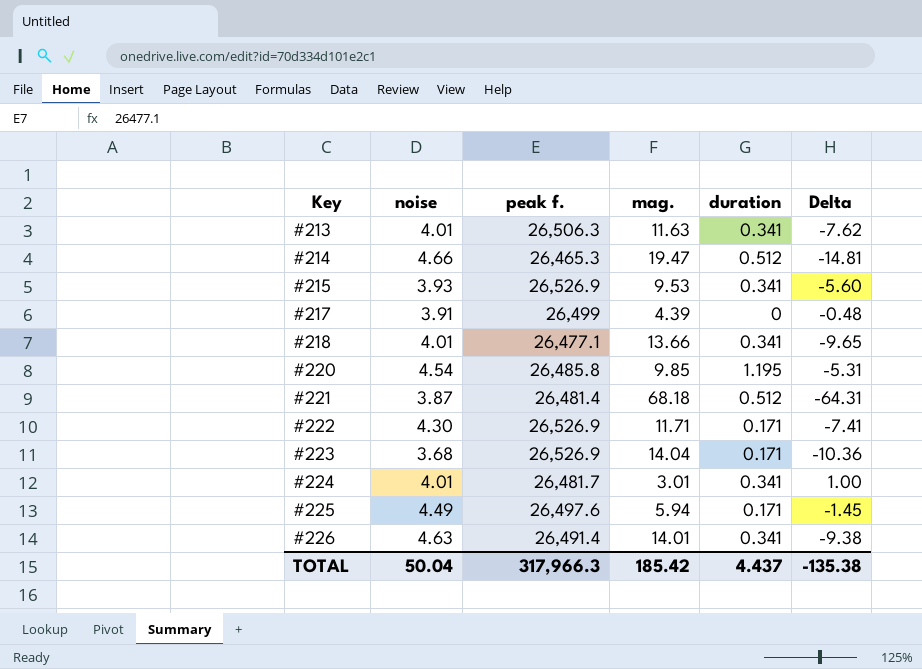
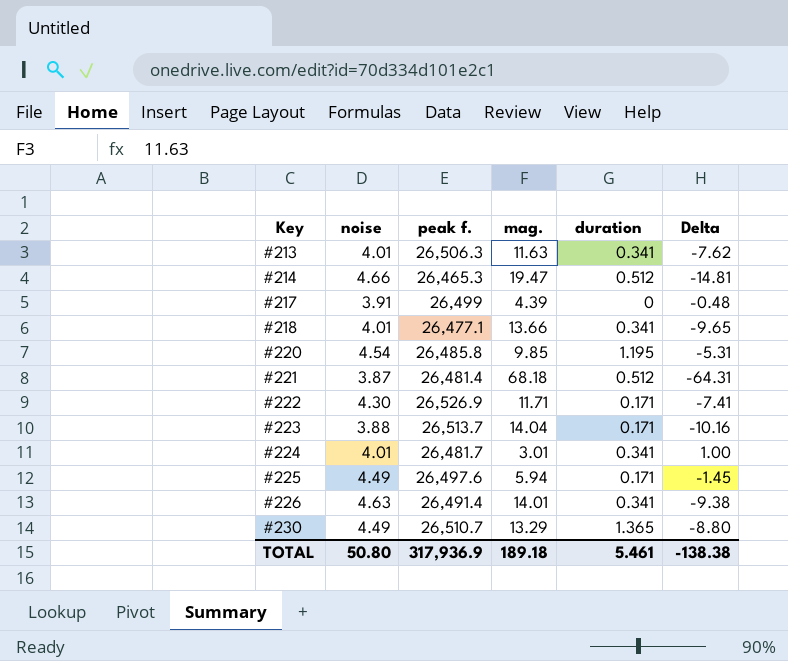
row #215: 3.93 | 26,526.9 | 9.53 | 0.341 | -5.60 -> none
#223 | noise: 3.68 -> 3.88
#223 | peak f.: 26,526.9 -> 26,513.7
#223 | Delta: -10.36 -> -10.16
row #230: none -> 4.49 | 26,510.7 | 13.29 | 1.365 | -8.80
TOTAL | noise: 50.04 -> 50.80
TOTAL | peak f.: 317,966.3 -> 317,936.9
TOTAL | mag.: 185.42 -> 189.18
TOTAL | duration: 4.437 -> 5.461
TOTAL | Delta: -135.38 -> -138.38

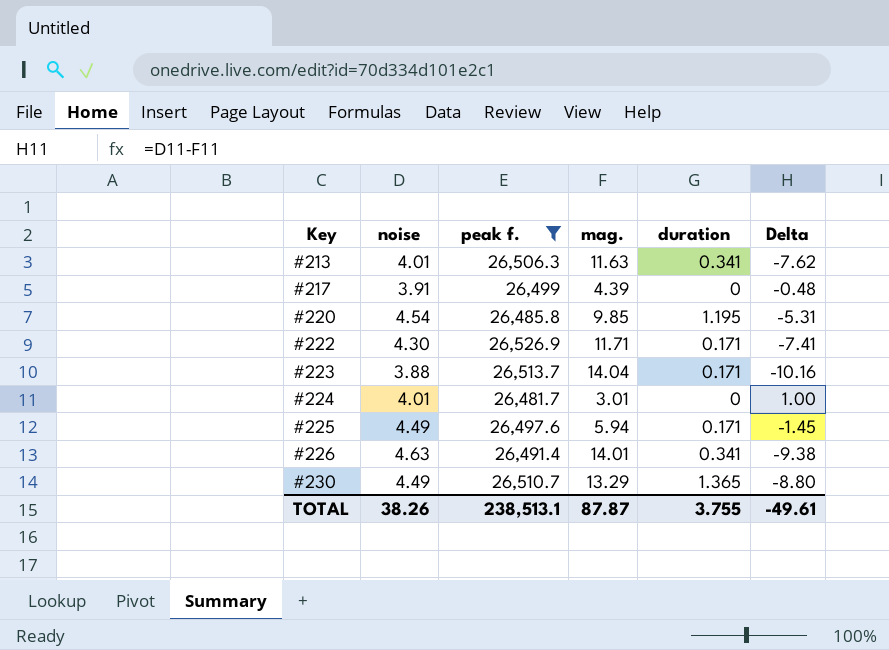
filter: none -> peak f. >= 26,481.7
#224 | duration: 0.341 -> 0
TOTAL | noise: 50.80 -> 38.26
TOTAL | peak f.: 317,936.9 -> 238,513.1
TOTAL | mag.: 189.18 -> 87.87
TOTAL | duration: 5.461 -> 3.755
TOTAL | Delta: -138.38 -> -49.61

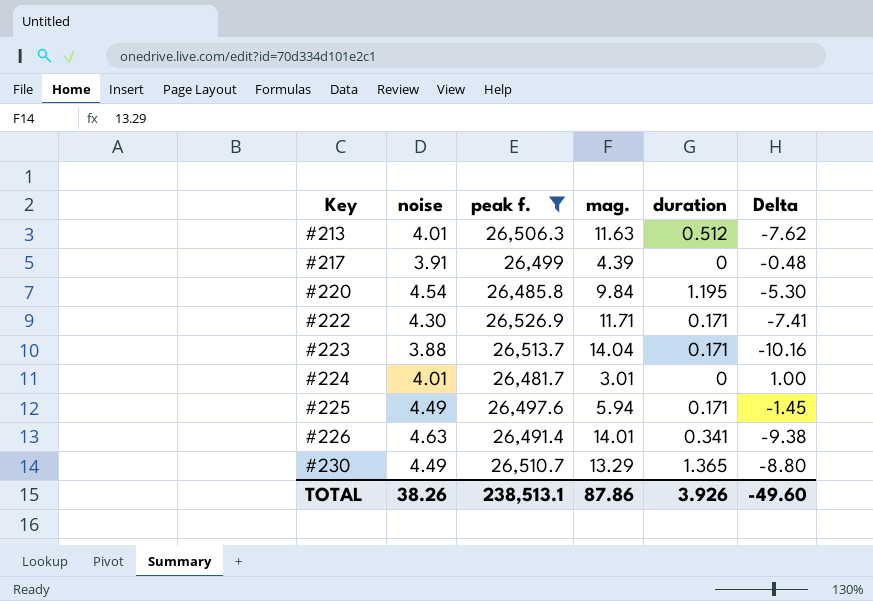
#213 | duration: 0.341 -> 0.512
#220 | mag.: 9.85 -> 9.84
#220 | Delta: -5.31 -> -5.30
TOTAL | mag.: 87.87 -> 87.86
TOTAL | duration: 3.755 -> 3.926
TOTAL | Delta: -49.61 -> -49.60

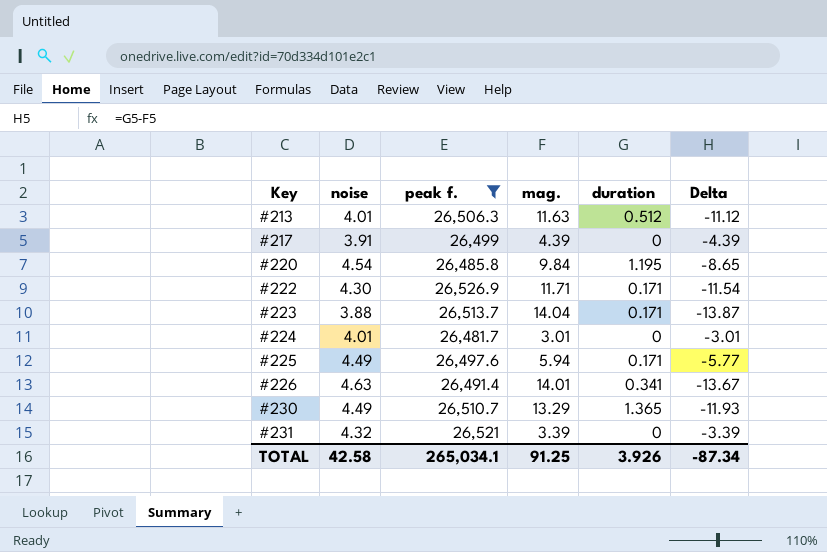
column Delta | formula: [noise] - [mag.] -> [duration] - [mag.]
row #231: none -> 4.32 | 26,521 | 3.39 | 0 | -3.39
TOTAL | noise: 38.26 -> 42.58
TOTAL | peak f.: 238,513.1 -> 265,034.1
TOTAL | mag.: 87.86 -> 91.25
TOTAL | Delta: -49.60 -> -87.34

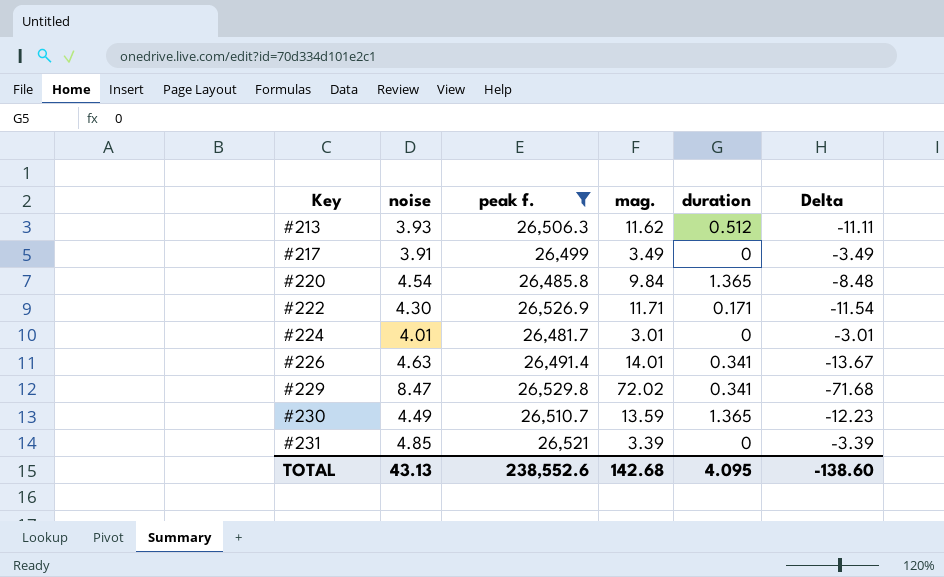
row #223: 3.88 | 26,513.7 | 14.04 | 0.171 | -13.87 -> none
row #225: 4.49 | 26,497.6 | 5.94 | 0.171 | -5.77 -> none
#213 | noise: 4.01 -> 3.93
#213 | mag.: 11.63 -> 11.62
#213 | Delta: -11.12 -> -11.11
#217 | mag.: 4.39 -> 3.49
#217 | Delta: -4.39 -> -3.49
#220 | duration: 1.195 -> 1.365
#220 | Delta: -8.65 -> -8.48
row #229: none -> 8.47 | 26,529.8 | 72.02 | 0.341 | -71.68
#230 | mag.: 13.29 -> 13.59
#230 | Delta: -11.93 -> -12.23
#231 | noise: 4.32 -> 4.85
TOTAL | noise: 42.58 -> 43.13
TOTAL | peak f.: 265,034.1 -> 238,552.6
TOTAL | mag.: 91.25 -> 142.68
TOTAL | duration: 3.926 -> 4.095
TOTAL | Delta: -87.34 -> -138.60

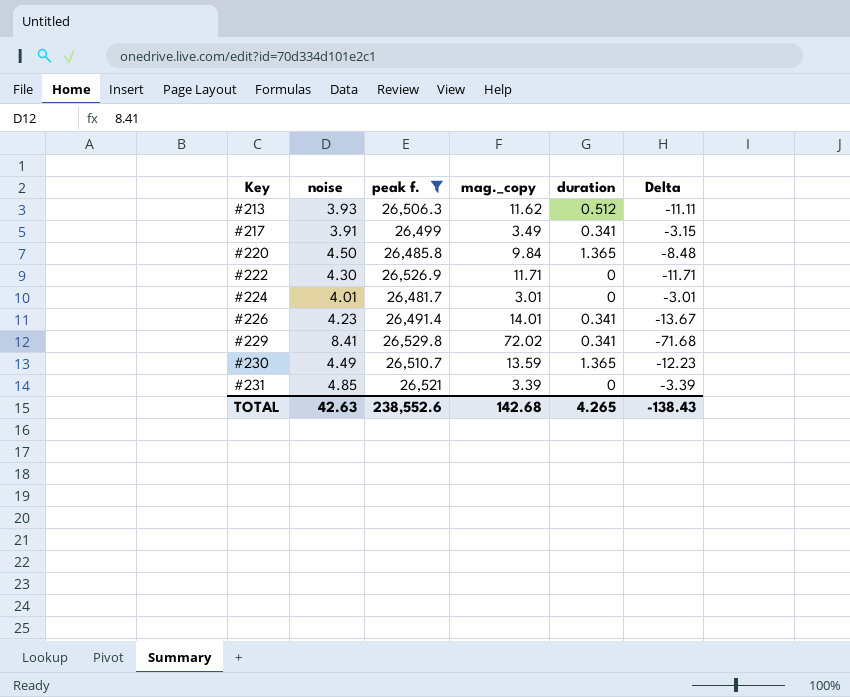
column name: mag. -> mag._copy
#217 | duration: 0 -> 0.341
#217 | Delta: -3.49 -> -3.15
#220 | noise: 4.54 -> 4.50
#222 | duration: 0.171 -> 0
#222 | Delta: -11.54 -> -11.71
#226 | noise: 4.63 -> 4.23
#229 | noise: 8.47 -> 8.41
TOTAL | noise: 43.13 -> 42.63
TOTAL | duration: 4.095 -> 4.265
TOTAL | Delta: -138.60 -> -138.43

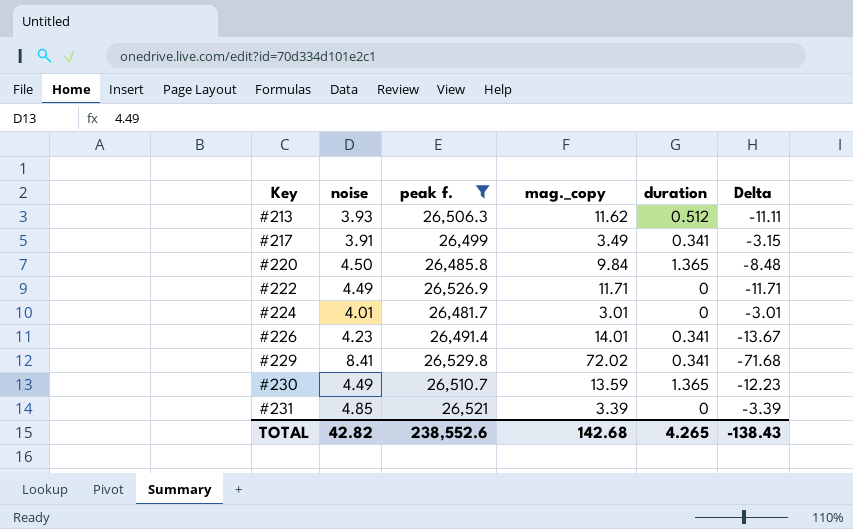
#222 | noise: 4.30 -> 4.49
TOTAL | noise: 42.63 -> 42.82

